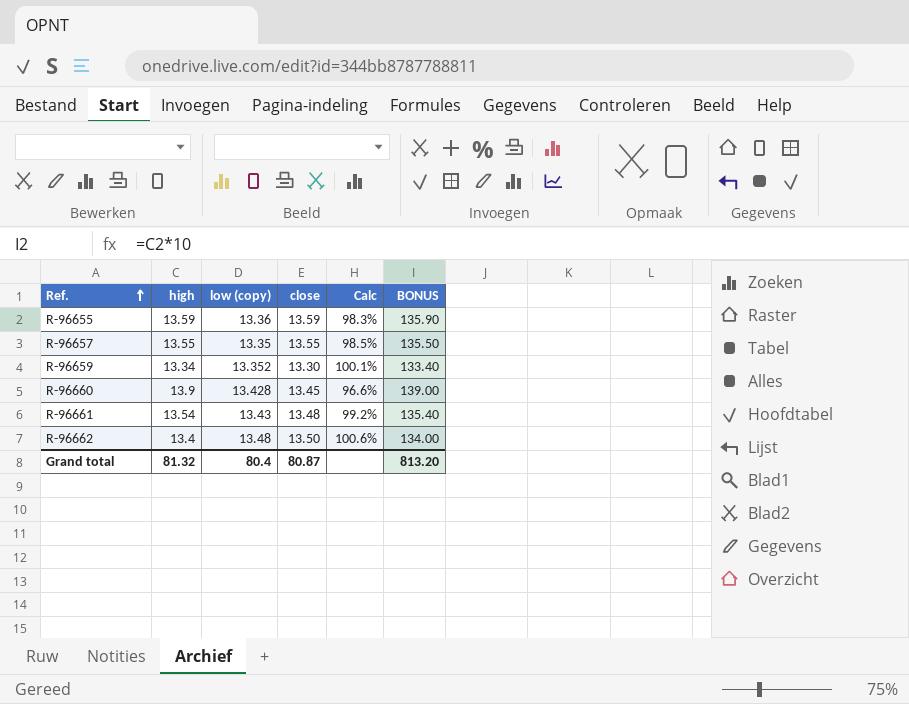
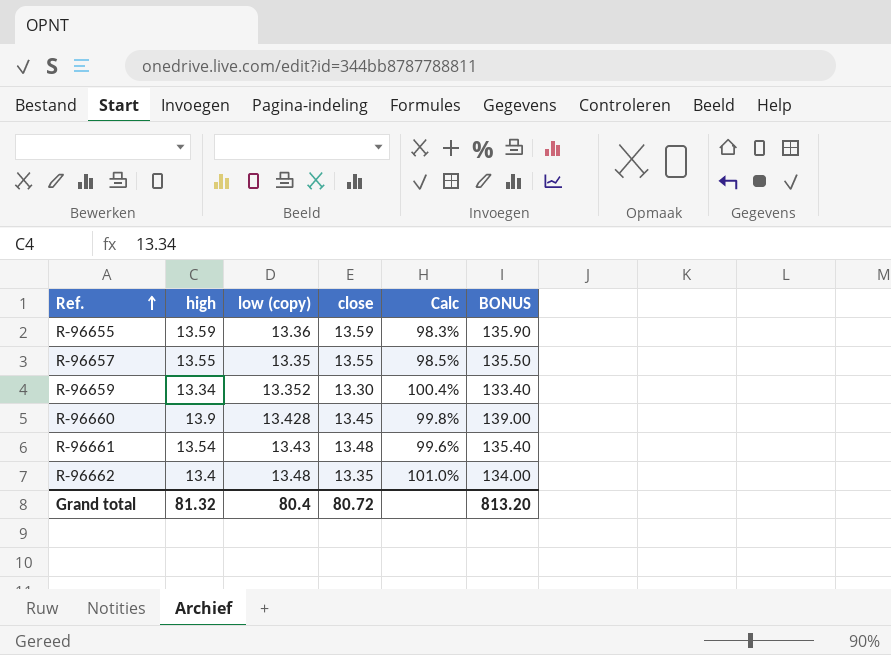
column Calc | formula: [low (copy)] / [high] -> [low (copy)] / [close]
R-96662 | close: 13.50 -> 13.35
Grand total | close: 80.87 -> 80.72

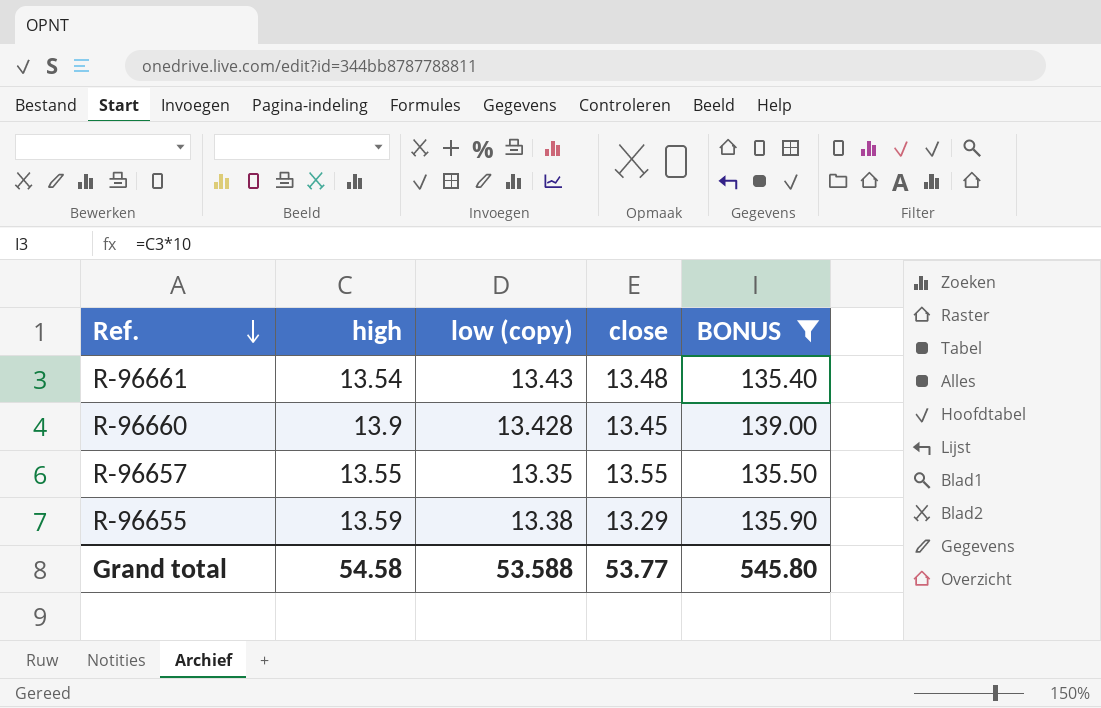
filter: none -> BONUS >= 135.40
row order: Ref. ascending -> Ref. descending
column Calc | formula: [low (copy)] / [close] -> none
R-96655 | low (copy): 13.36 -> 13.38
R-96655 | close: 13.59 -> 13.29
Grand total | high: 81.32 -> 54.58
Grand total | low (copy): 80.4 -> 53.588
Grand total | close: 80.72 -> 53.77
Grand total | BONUS: 813.20 -> 545.80

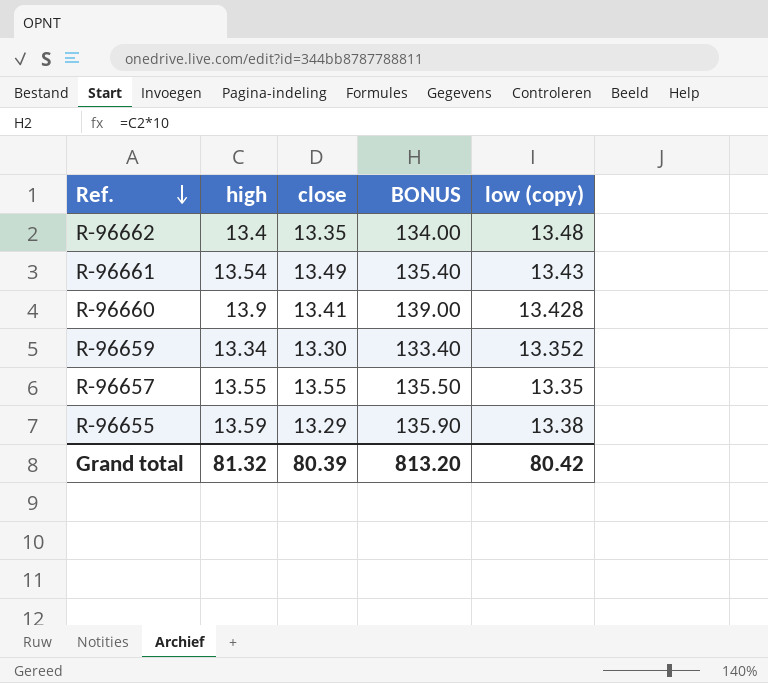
filter: BONUS >= 135.40 -> none
column low (copy) | position: 3 -> 5
R-96661 | close: 13.48 -> 13.49
R-96660 | close: 13.45 -> 13.41
Grand total | high: 54.58 -> 81.32
Grand total | close: 53.77 -> 80.39
Grand total | BONUS: 545.80 -> 813.20
Grand total | low (copy): 53.588 -> 80.42

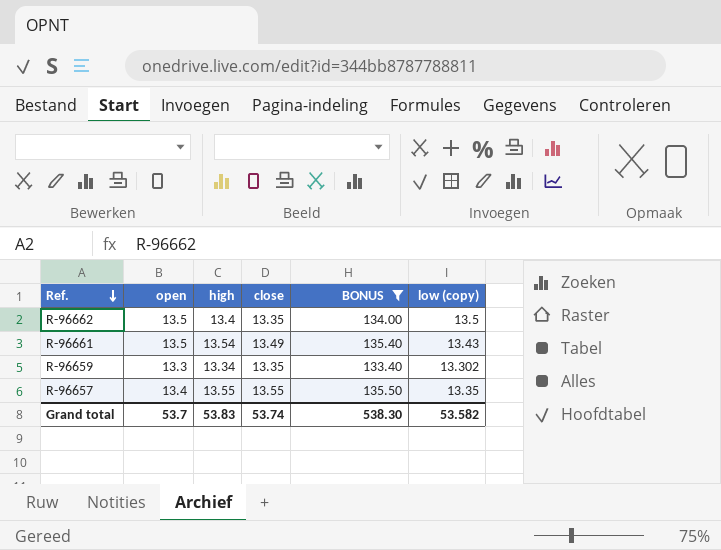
filter: none -> BONUS <= 135.50
column open | position: none -> 2
R-96662 | low (copy): 13.48 -> 13.5
R-96659 | close: 13.30 -> 13.35
R-96659 | low (copy): 13.352 -> 13.302
Grand total | high: 81.32 -> 53.83
Grand total | close: 80.39 -> 53.74
Grand total | BONUS: 813.20 -> 538.30
Grand total | low (copy): 80.42 -> 53.582

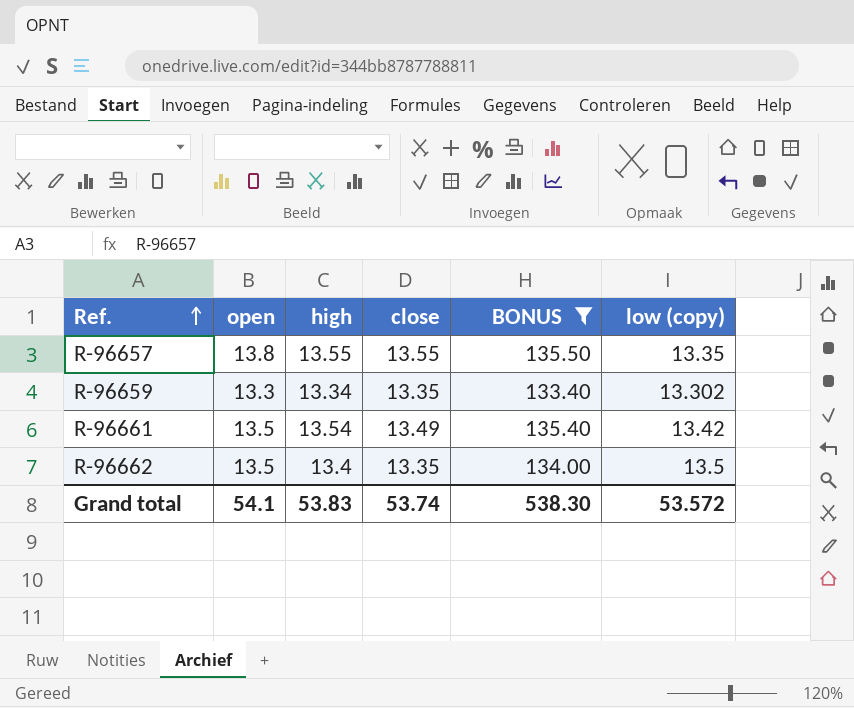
row order: Ref. descending -> Ref. ascending
R-96657 | open: 13.4 -> 13.8
R-96661 | low (copy): 13.43 -> 13.42
Grand total | open: 53.7 -> 54.1
Grand total | low (copy): 53.582 -> 53.572

